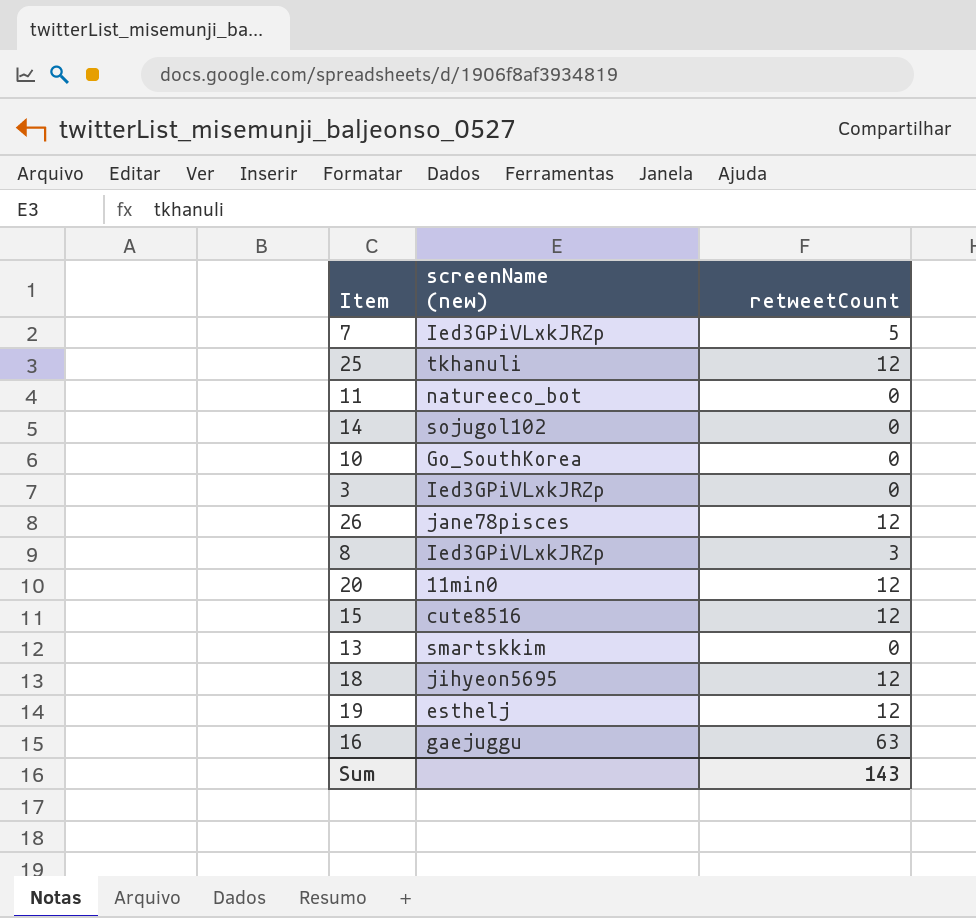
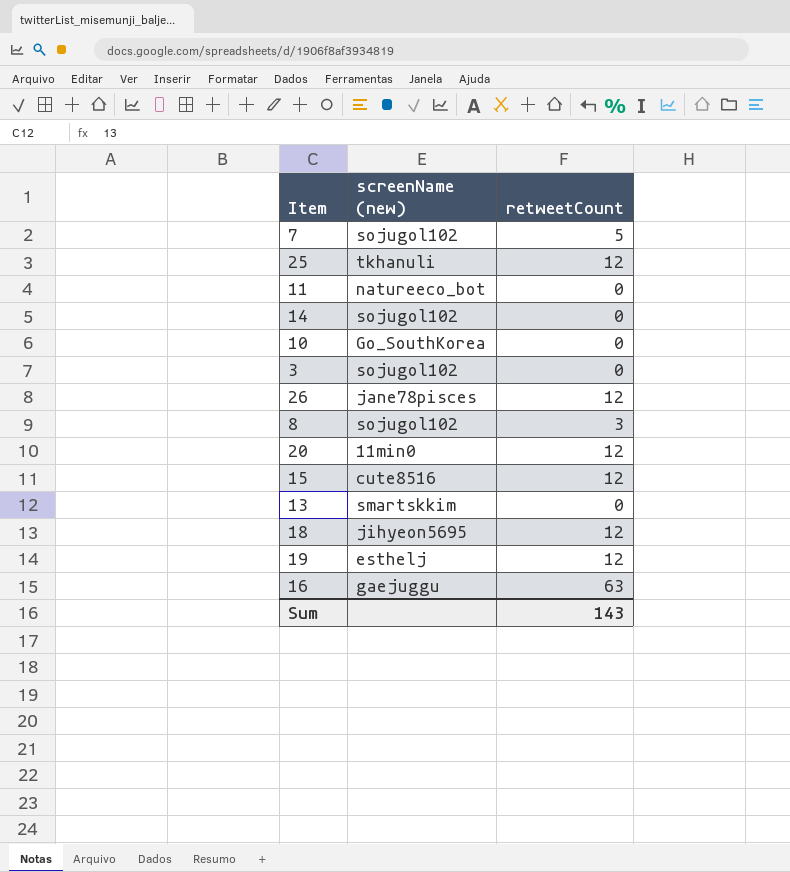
7 | screenName (new): Ied3GPiVLxkJRZp -> sojugol102
3 | screenName (new): Ied3GPiVLxkJRZp -> sojugol102
8 | screenName (new): Ied3GPiVLxkJRZp -> sojugol102

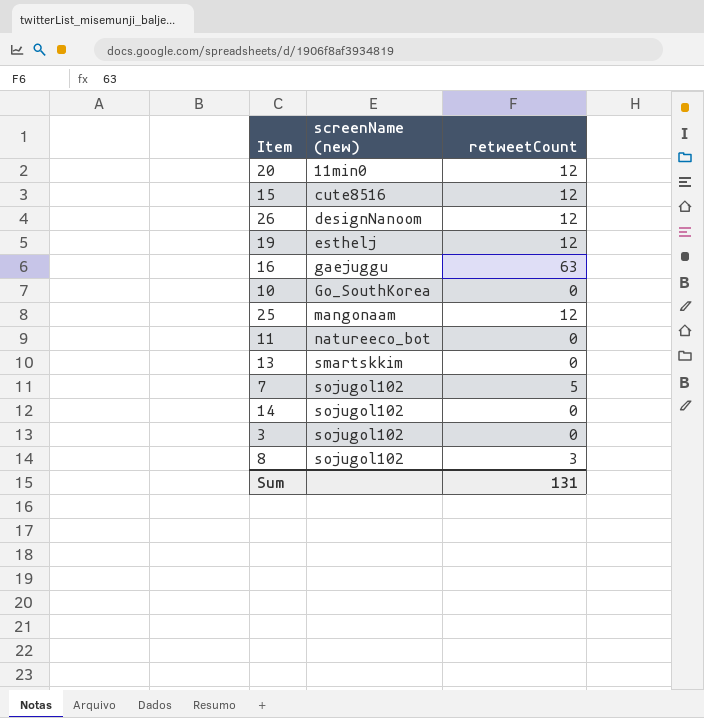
row order: none -> screenName (new) ascending
row 18: jihyeon5695 | 12 -> none
26 | screenName (new): jane78pisces -> designNanoom
25 | screenName (new): tkhanuli -> mangonaam
Sum | retweetCount: 143 -> 131

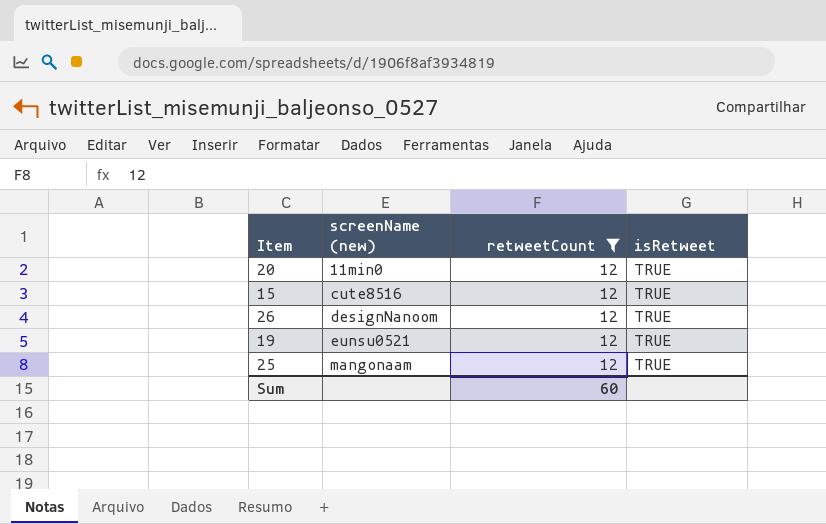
filter: none -> retweetCount = 12
column isRetweet | position: none -> 4
19 | screenName (new): esthelj -> eunsu0521
Sum | retweetCount: 131 -> 60

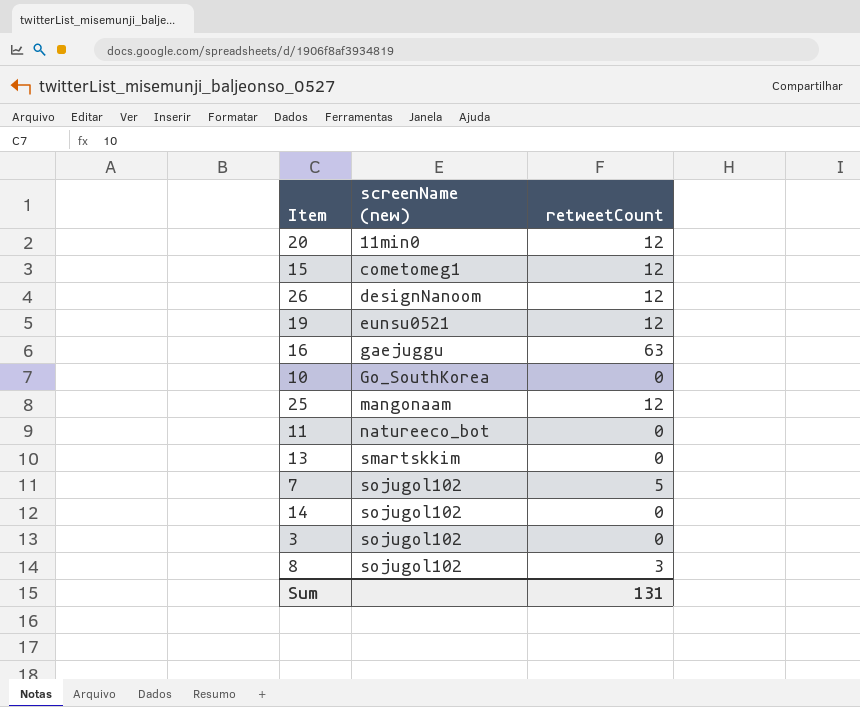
filter: retweetCount = 12 -> none
column isRetweet | position: 4 -> none
15 | screenName (new): cute8516 -> cometomeg1
Sum | retweetCount: 60 -> 131

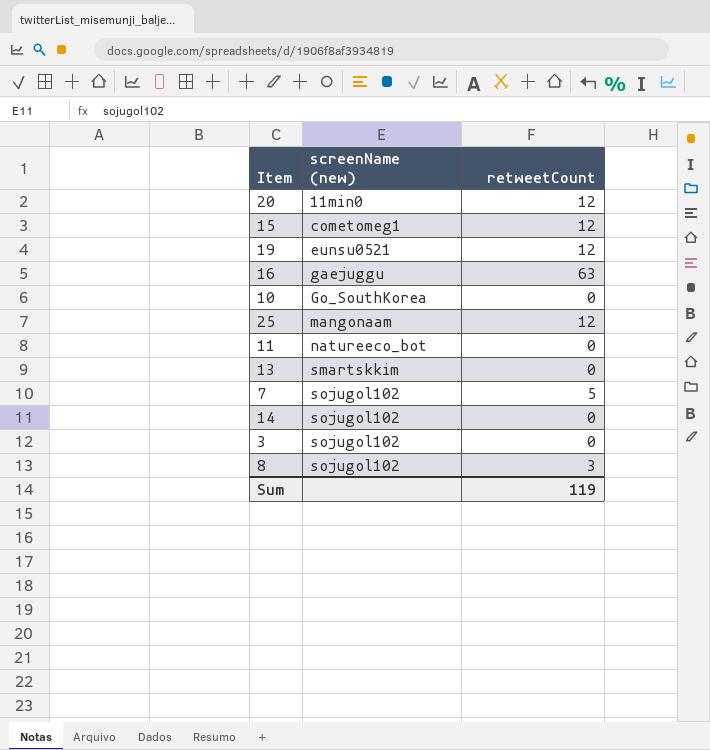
row 26: designNanoom | 12 -> none
Sum | retweetCount: 131 -> 119

